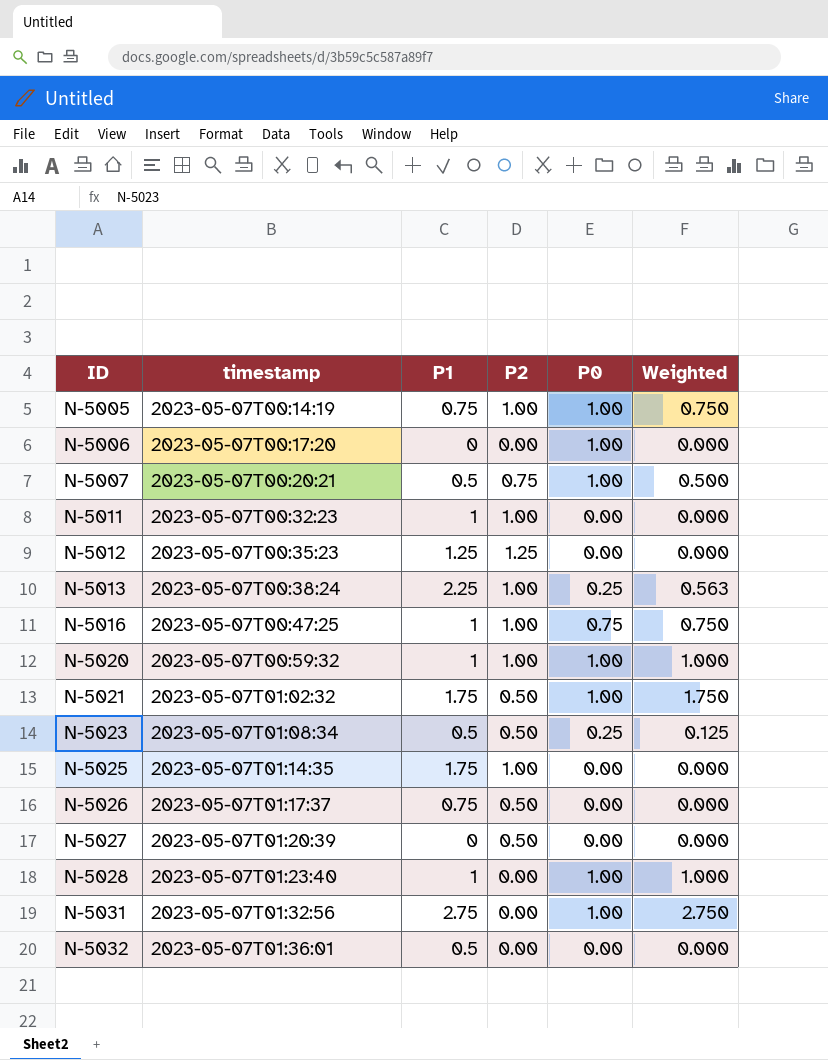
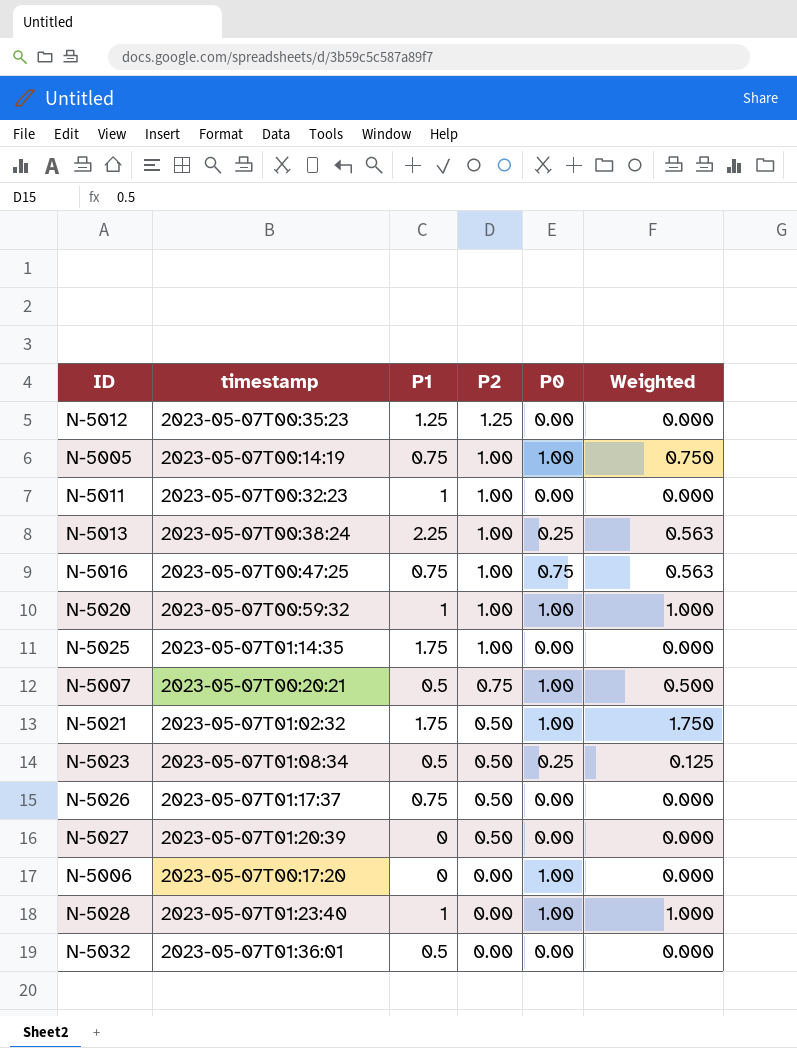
row order: ID ascending -> P2 descending
row N-5031: 2023-05-07T01:32:56 | 2.75 | 0.00 | 1.00 | 2.750 -> none
N-5016 | P1: 1 -> 0.75
N-5016 | Weighted: 0.750 -> 0.563

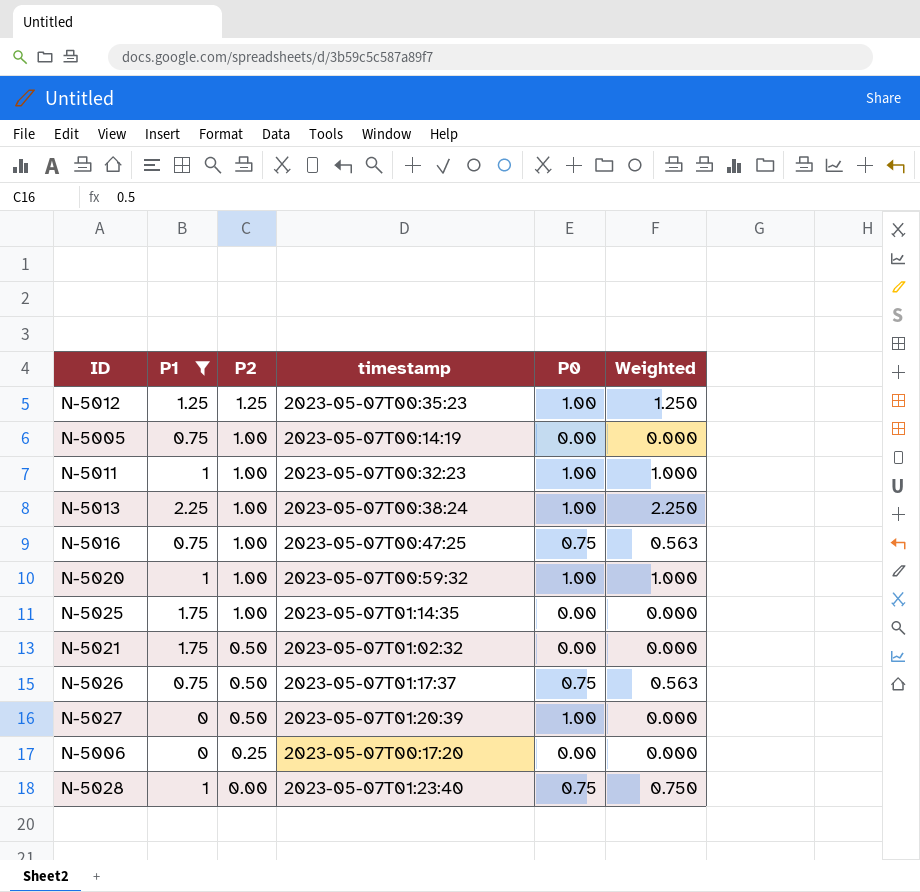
filter: none -> P1 != 0.5
column timestamp | position: 2 -> 4
N-5012 | P0: 0.00 -> 1.00
N-5012 | Weighted: 0.000 -> 1.250
N-5005 | P0: 1.00 -> 0.00
N-5005 | Weighted: 0.750 -> 0.000
N-5011 | P0: 0.00 -> 1.00
N-5011 | Weighted: 0.000 -> 1.000
N-5013 | P0: 0.25 -> 1.00
N-5013 | Weighted: 0.563 -> 2.250
N-5021 | P0: 1.00 -> 0.00
N-5021 | Weighted: 1.750 -> 0.000
N-5026 | P0: 0.00 -> 0.75
N-5026 | Weighted: 0.000 -> 0.563
N-5027 | P0: 0.00 -> 1.00
N-5006 | P2: 0.00 -> 0.25
N-5006 | P0: 1.00 -> 0.00
N-5028 | P0: 1.00 -> 0.75
N-5028 | Weighted: 1.000 -> 0.750

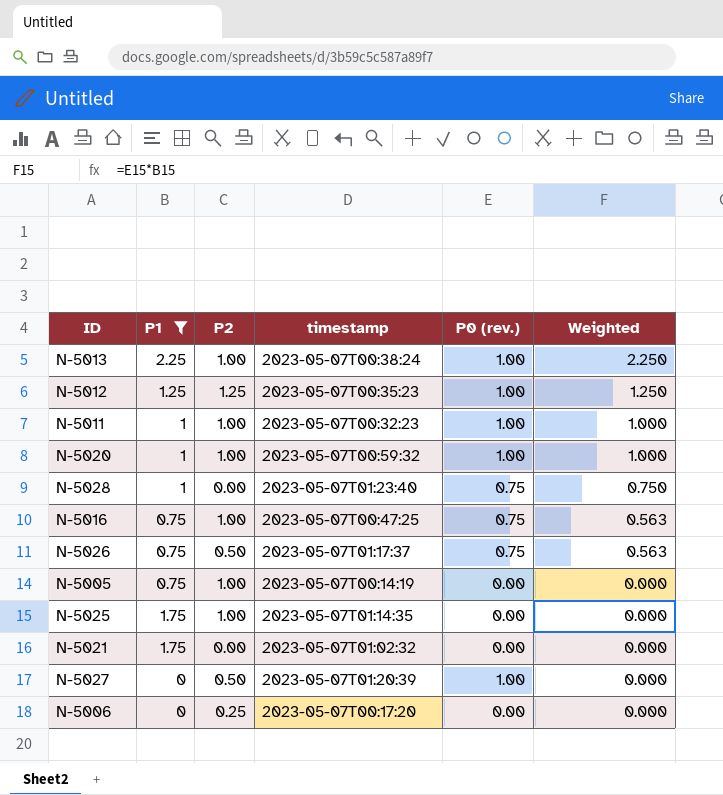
row order: P2 descending -> Weighted descending
column name: P0 -> P0 (rev.)
N-5021 | P2: 0.50 -> 0.00

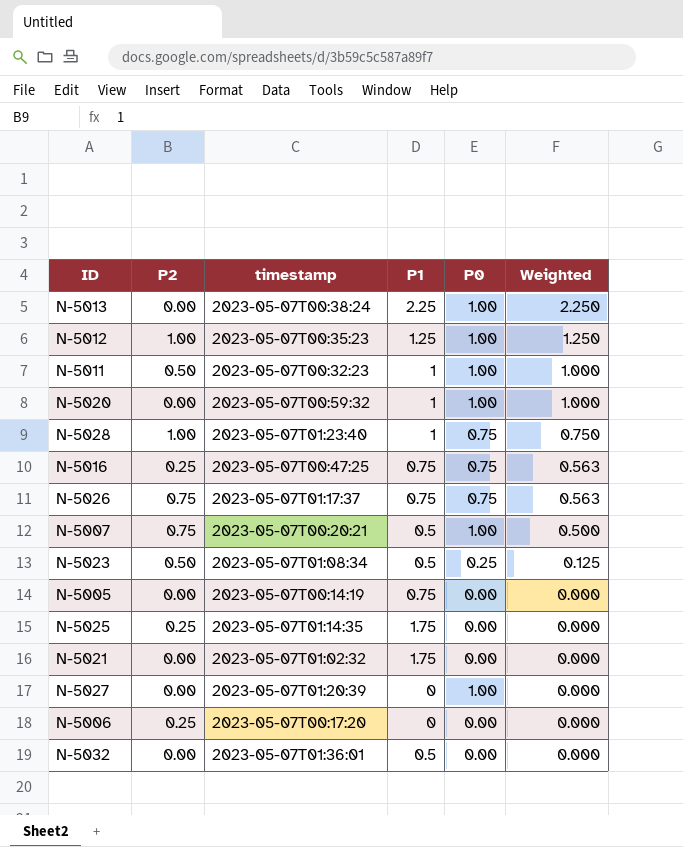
filter: P1 != 0.5 -> none
column P1 | position: 2 -> 4
column name: P0 (rev.) -> P0
N-5013 | P2: 1.00 -> 0.00
N-5012 | P2: 1.25 -> 1.00
N-5011 | P2: 1.00 -> 0.50
N-5020 | P2: 1.00 -> 0.00
N-5028 | P2: 0.00 -> 1.00
N-5016 | P2: 1.00 -> 0.25
N-5026 | P2: 0.50 -> 0.75
N-5005 | P2: 1.00 -> 0.00
N-5025 | P2: 1.00 -> 0.25
N-5027 | P2: 0.50 -> 0.00

